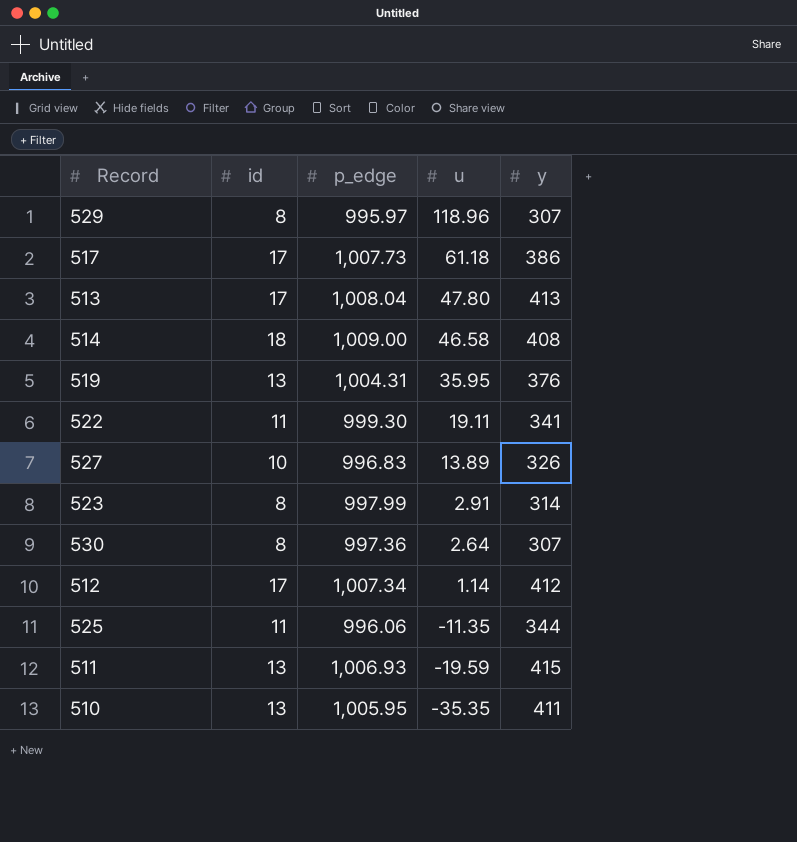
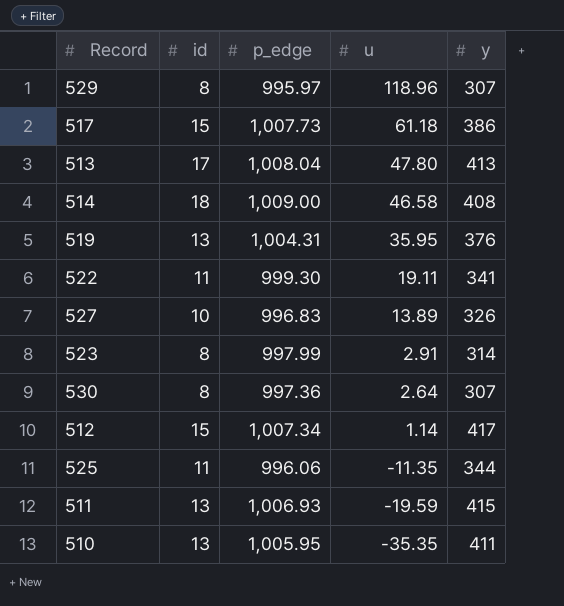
517 | id: 17 -> 15
512 | id: 17 -> 15
512 | y: 412 -> 417

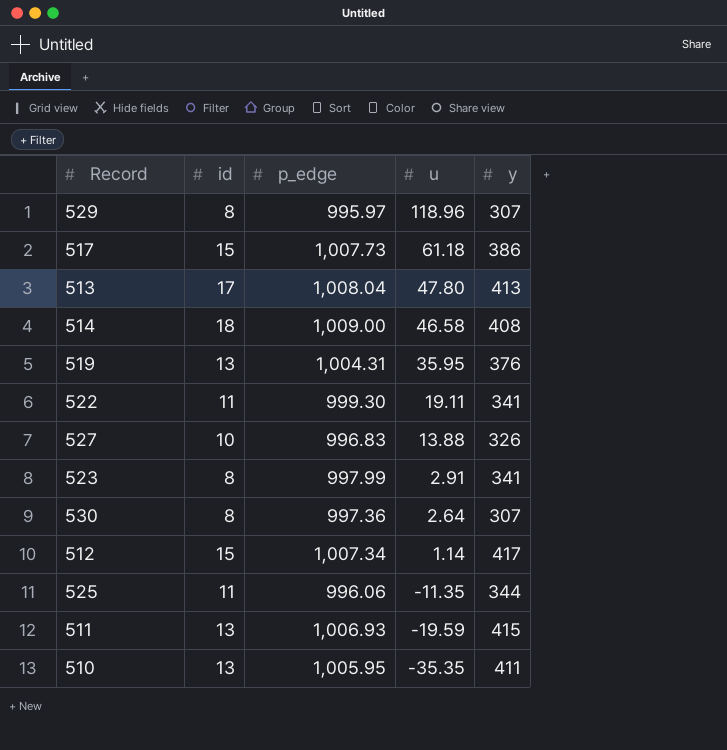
527 | u: 13.89 -> 13.88
523 | y: 314 -> 341

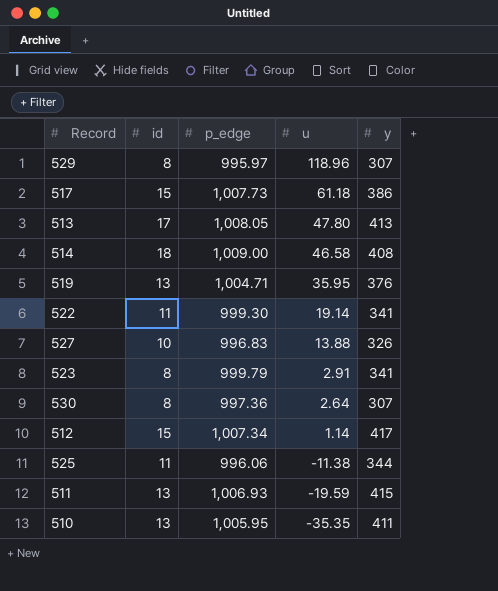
513 | p_edge: 1,008.04 -> 1,008.05
519 | p_edge: 1,004.31 -> 1,004.71
522 | u: 19.11 -> 19.14
523 | p_edge: 997.99 -> 999.79
525 | u: -11.35 -> -11.38

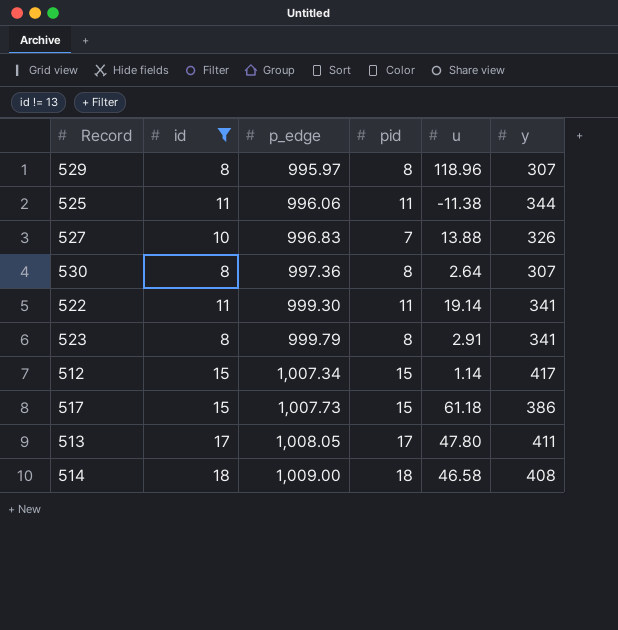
filter: none -> id != 13
row order: u descending -> p_edge ascending
column pid | position: none -> 4
513 | y: 413 -> 411

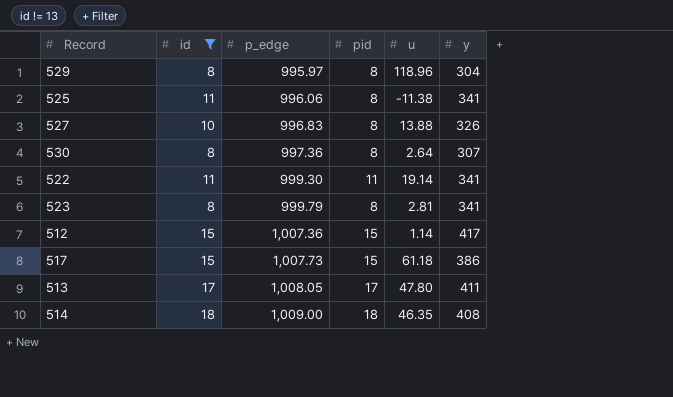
529 | y: 307 -> 304
525 | pid: 11 -> 8
525 | y: 344 -> 341
527 | pid: 7 -> 8
523 | u: 2.91 -> 2.81
512 | p_edge: 1,007.34 -> 1,007.36
514 | u: 46.58 -> 46.35

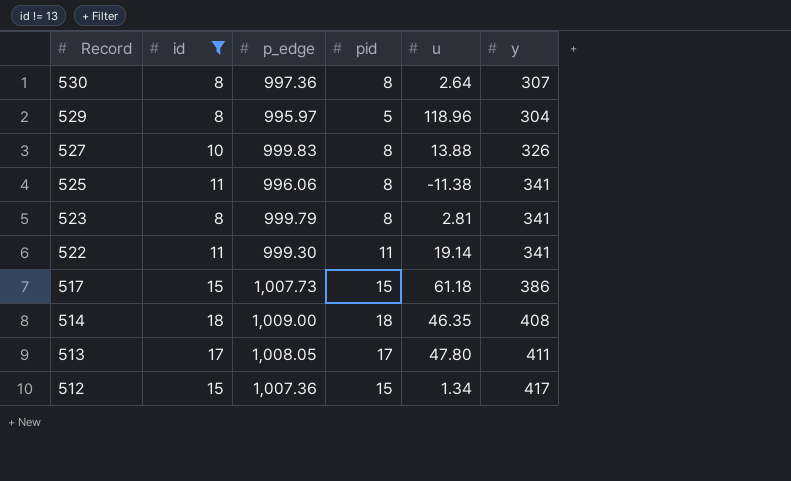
row order: p_edge ascending -> Record descending
529 | pid: 8 -> 5
527 | p_edge: 996.83 -> 999.83
512 | u: 1.14 -> 1.34

